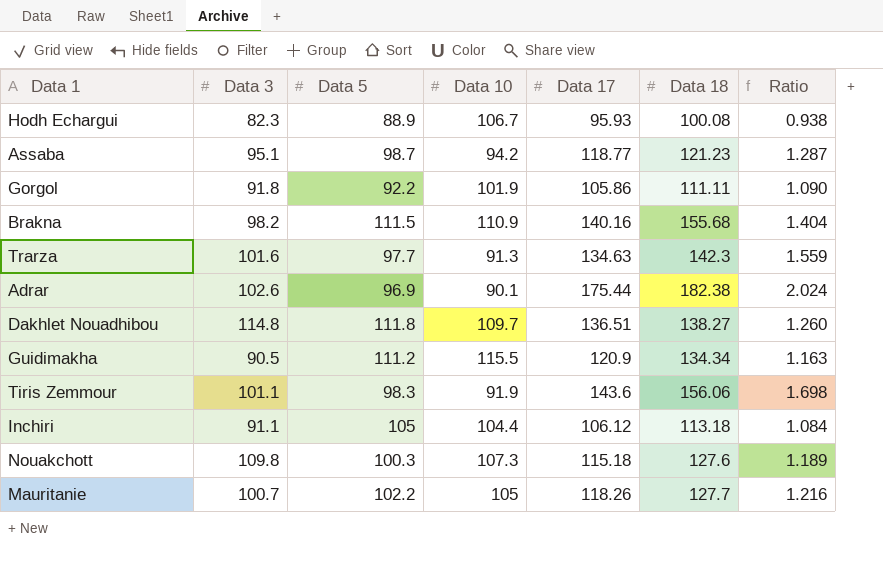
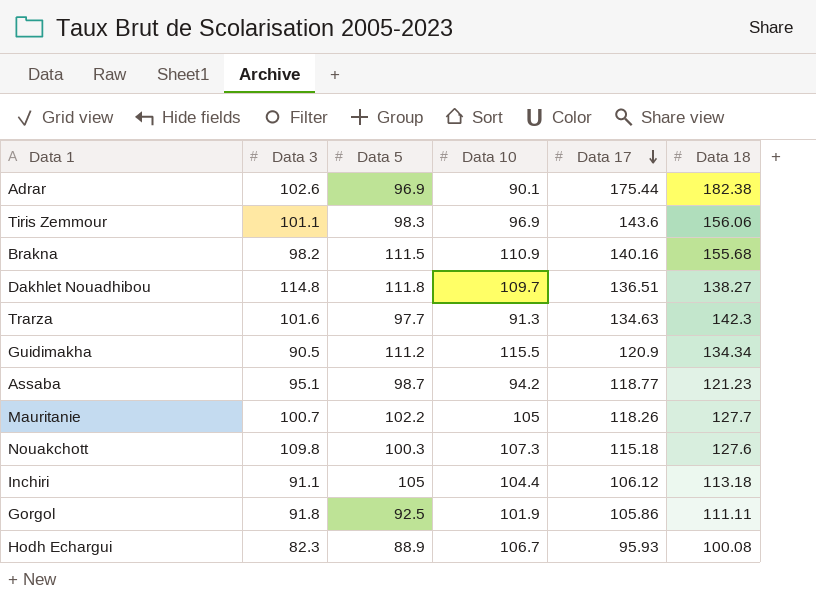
row order: none -> Data 17 descending
column Ratio | formula: [Data 18] / [Data 10] -> none
Tiris Zemmour | Data 10: 91.9 -> 96.9
Gorgol | Data 5: 92.2 -> 92.5

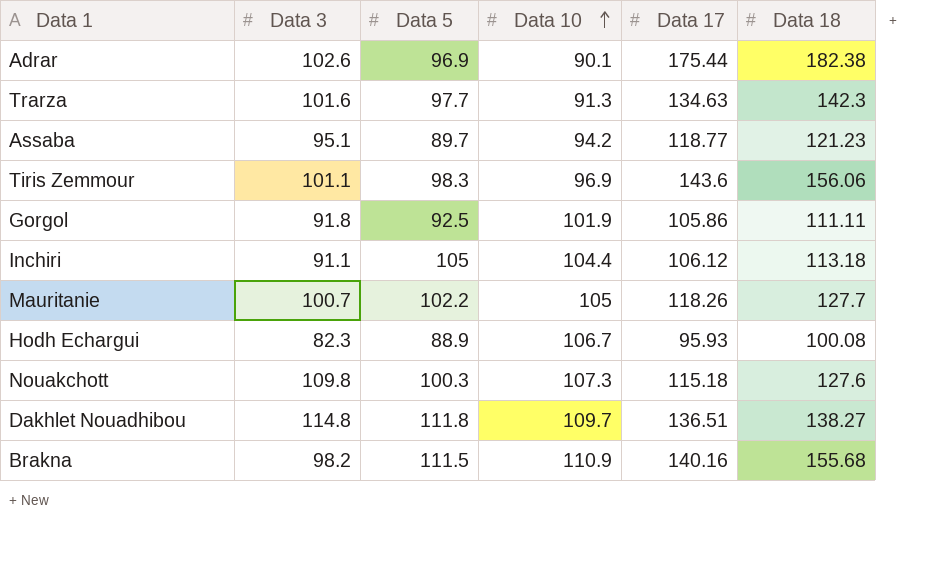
row order: Data 17 descending -> Data 10 ascending
row Guidimakha: 90.5 | 111.2 | 115.5 | 120.9 | 134.34 -> none
Assaba | Data 5: 98.7 -> 89.7

